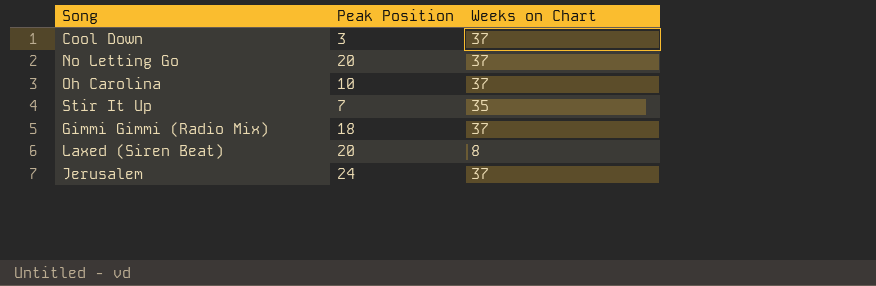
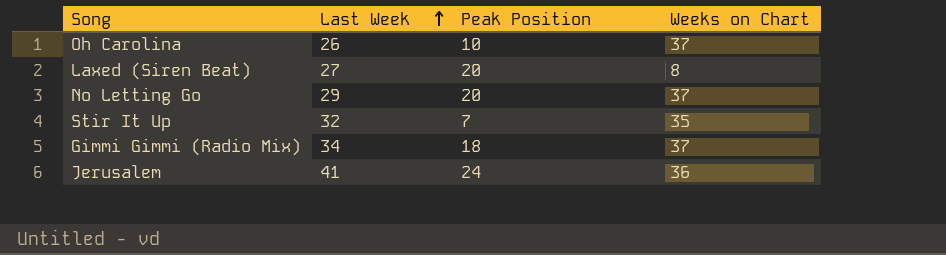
row order: none -> Last Week ascending
column Last Week | position: none -> 2
row Cool Down: 3 | 37 -> none
Jerusalem | Weeks on Chart: 37 -> 36

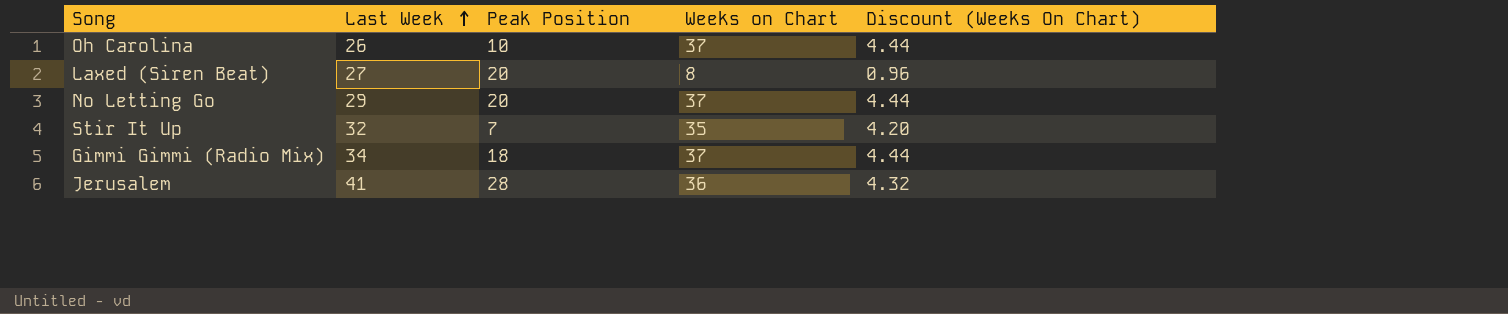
column Discount (Weeks On Chart) | formula: none -> [Weeks on Chart] * 0.12
Jerusalem | Peak Position: 24 -> 28

